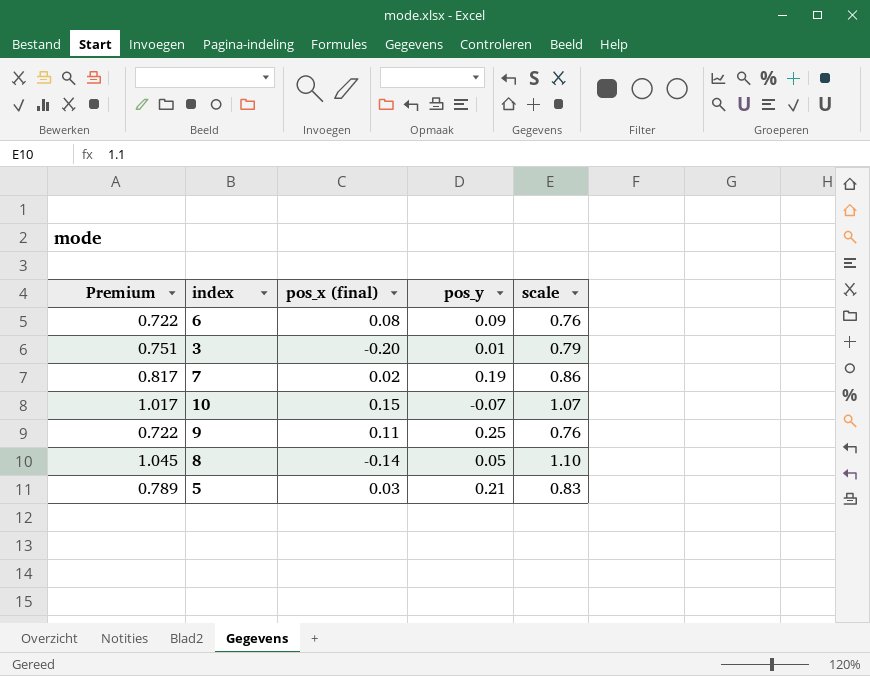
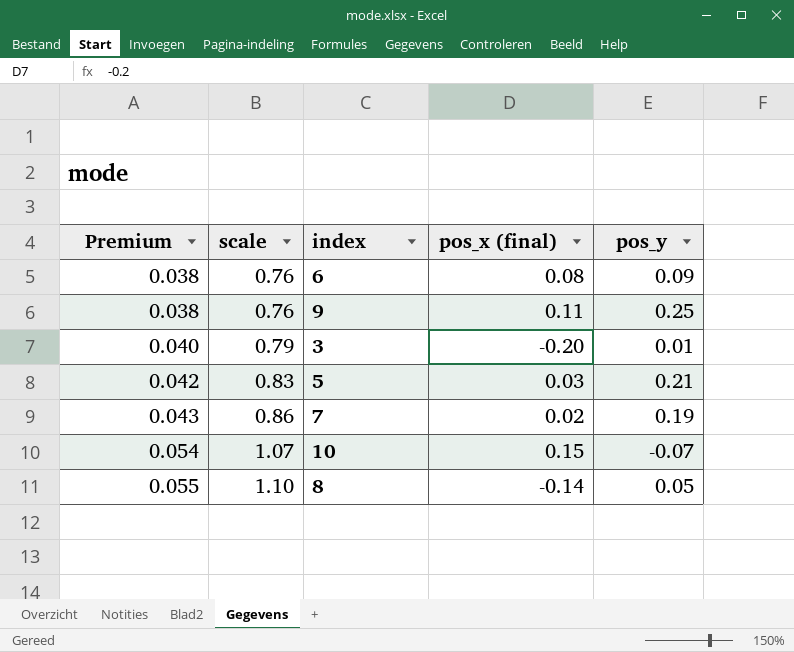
row order: none -> Premium ascending
column Premium | formula: [scale] * 0.95 -> [scale] * 0.05
column scale | position: 5 -> 2

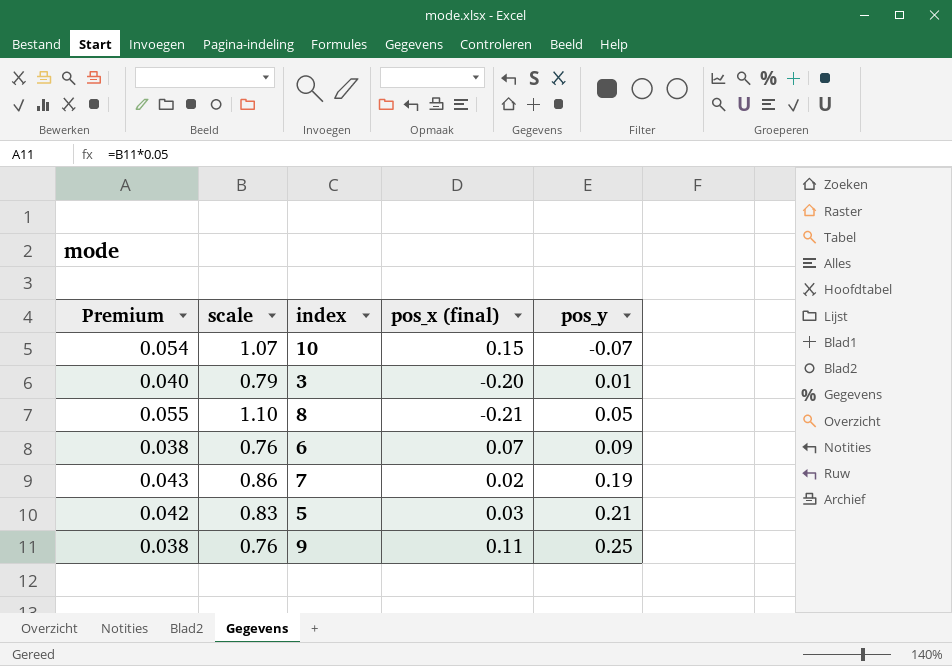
row order: Premium ascending -> pos_y ascending
8 | pos_x (final): -0.14 -> -0.21
6 | pos_x (final): 0.08 -> 0.07

